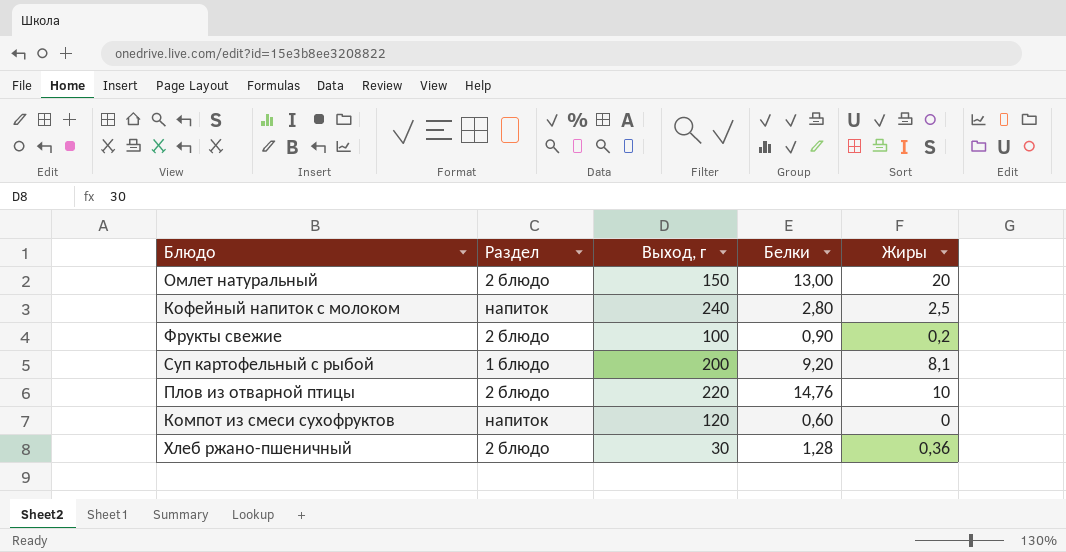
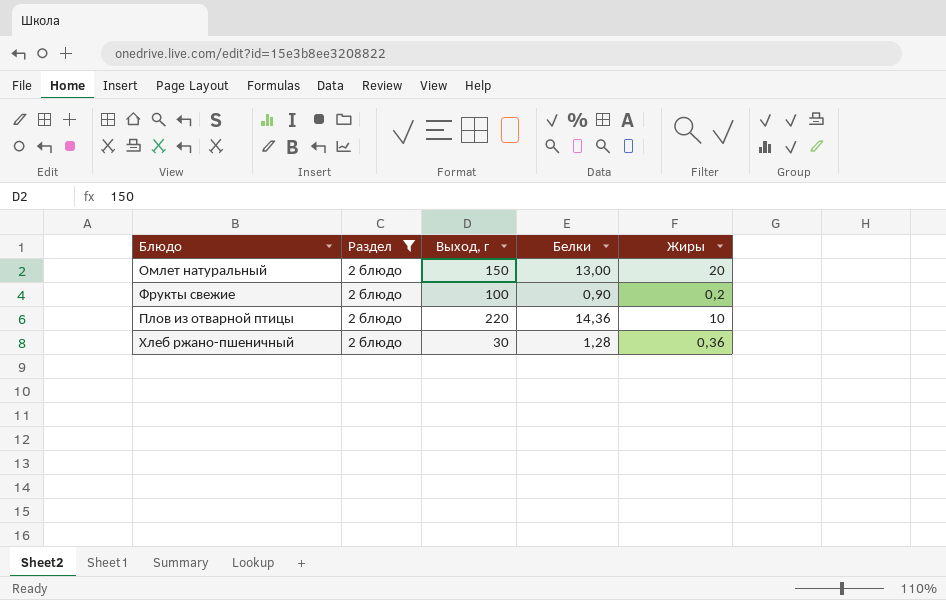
filter: none -> Раздел = 2 блюдо
Плов из отварной птицы | Белки: 14,76 -> 14,36

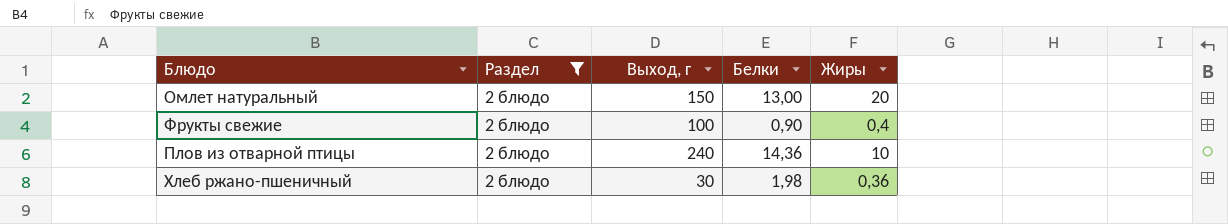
Фрукты свежие | Жиры: 0,2 -> 0,4
Плов из отварной птицы | Выход, г: 220 -> 240
Хлеб ржано-пшеничный | Белки: 1,28 -> 1,98

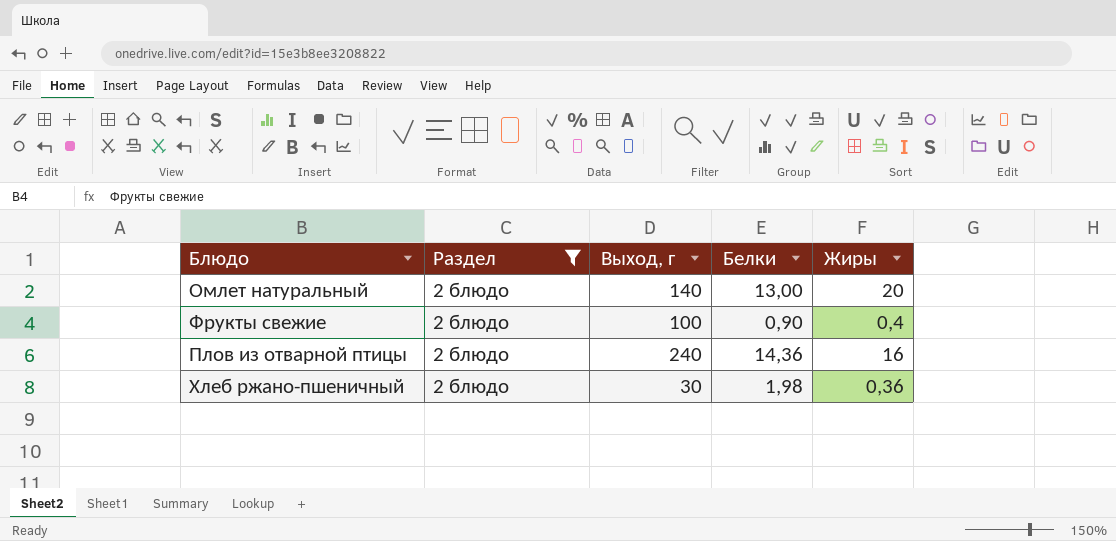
Омлет натуральный | Выход, г: 150 -> 140
Плов из отварной птицы | Жиры: 10 -> 16

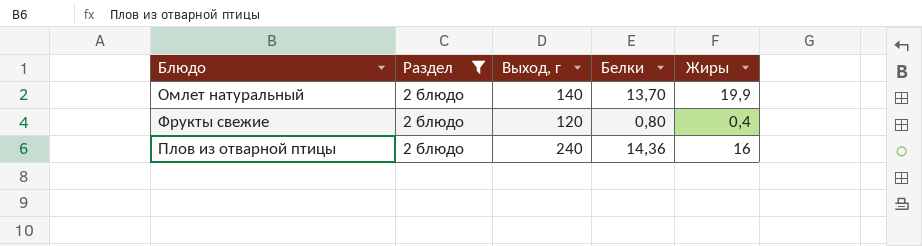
row Хлеб ржано-пшеничный: 2 блюдо | 30 | 1,98 | 0,36 -> none
Омлет натуральный | Белки: 13,00 -> 13,70
Омлет натуральный | Жиры: 20 -> 19,9
Фрукты свежие | Выход, г: 100 -> 120
Фрукты свежие | Белки: 0,90 -> 0,80

